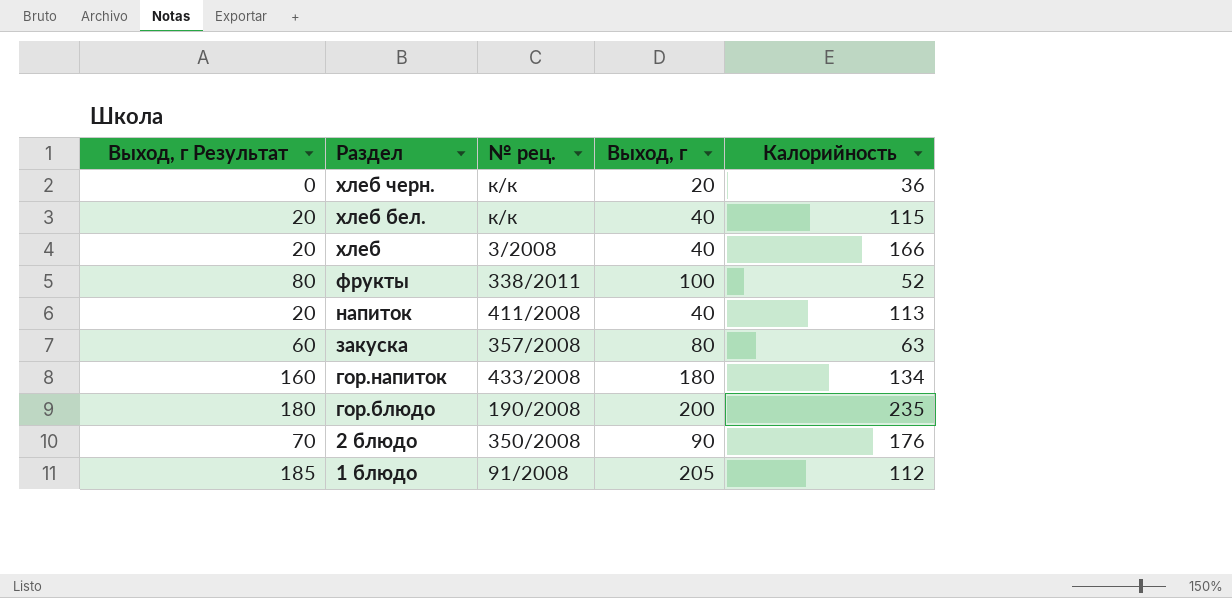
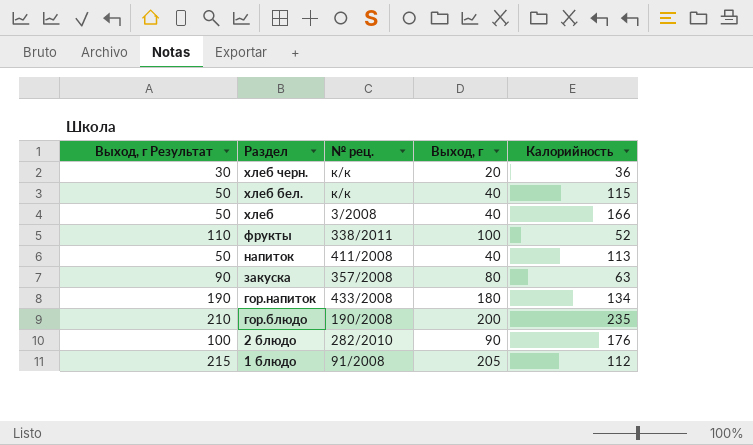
column Выход, г Результат | formula: [Выход, г] - 20 -> [Выход, г] + 10
2 блюдо | № рец.: 350/2008 -> 282/2010

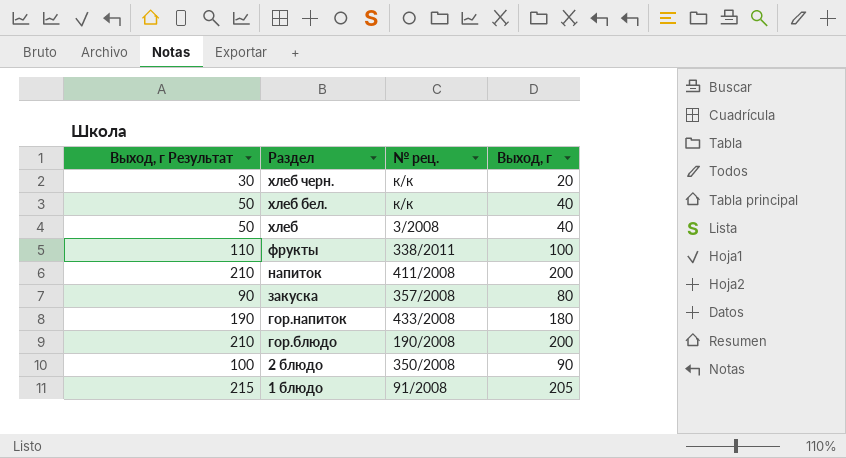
column Калорийность | position: 5 -> none
напиток | Выход, г Результат: 50 -> 210
напиток | Выход, г: 40 -> 200
2 блюдо | № рец.: 282/2010 -> 350/2008

